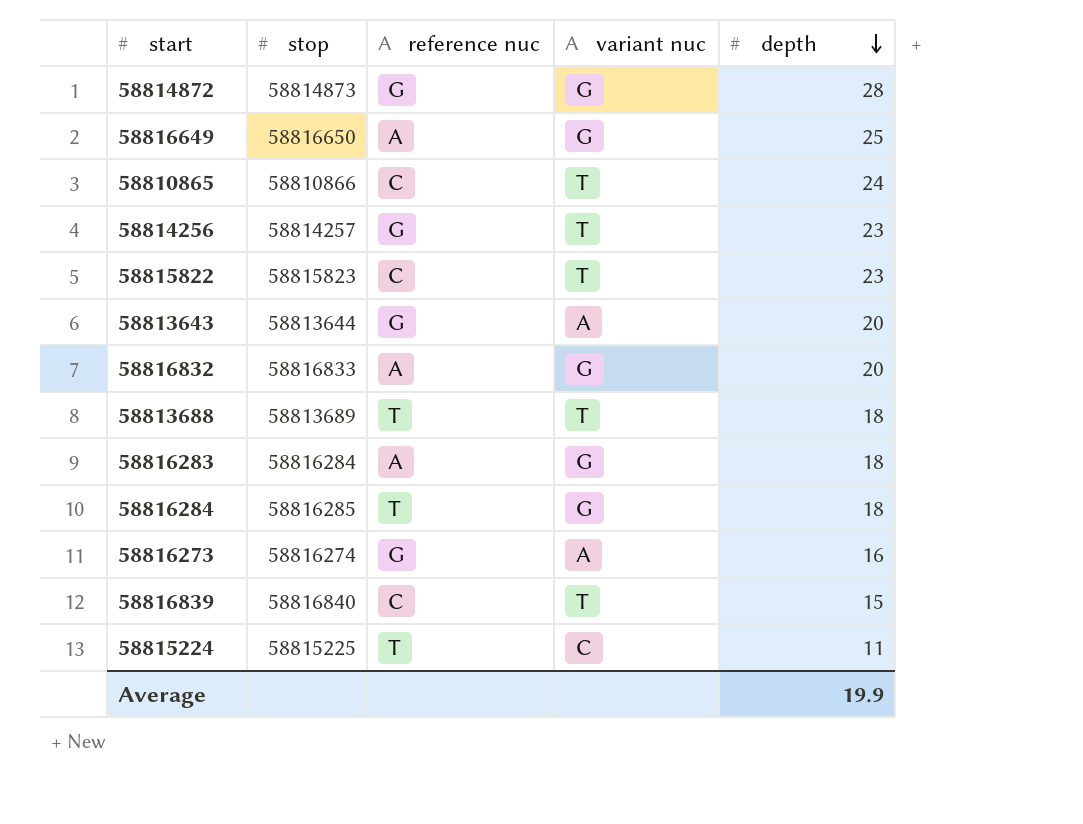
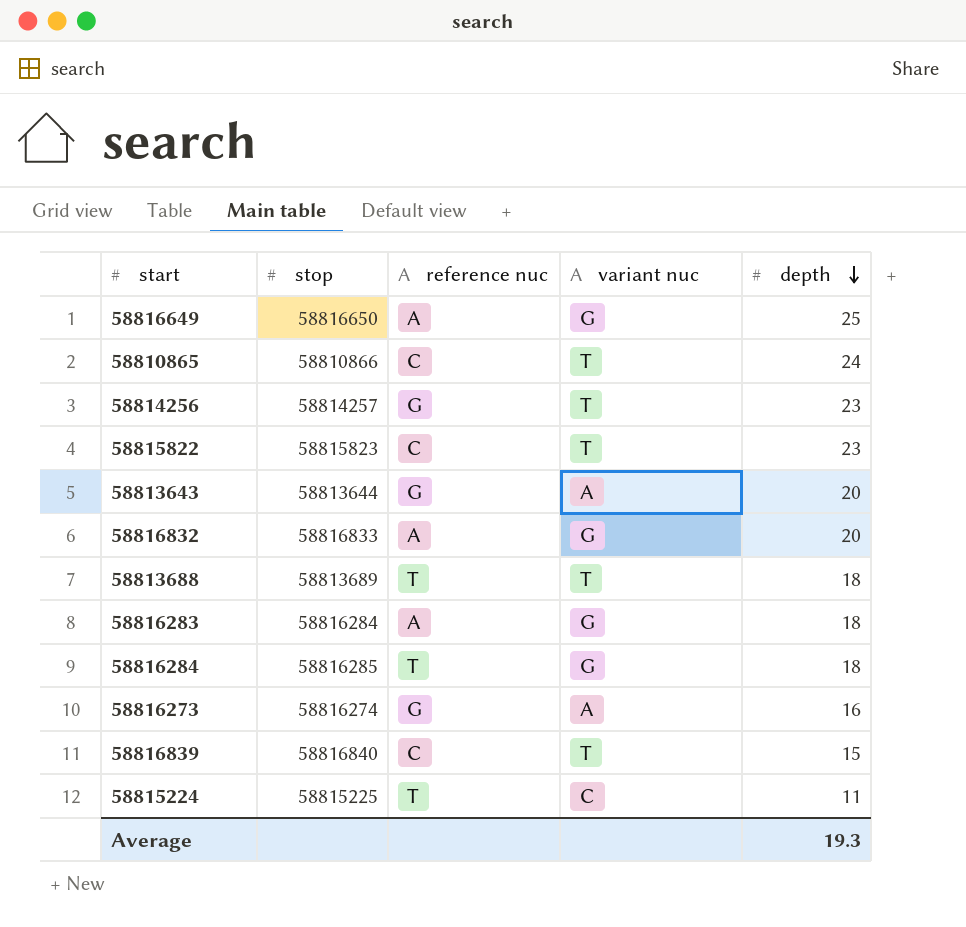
row 58814872: 58814873 | G | G | 28 -> none
Average | depth: 19.9 -> 19.3

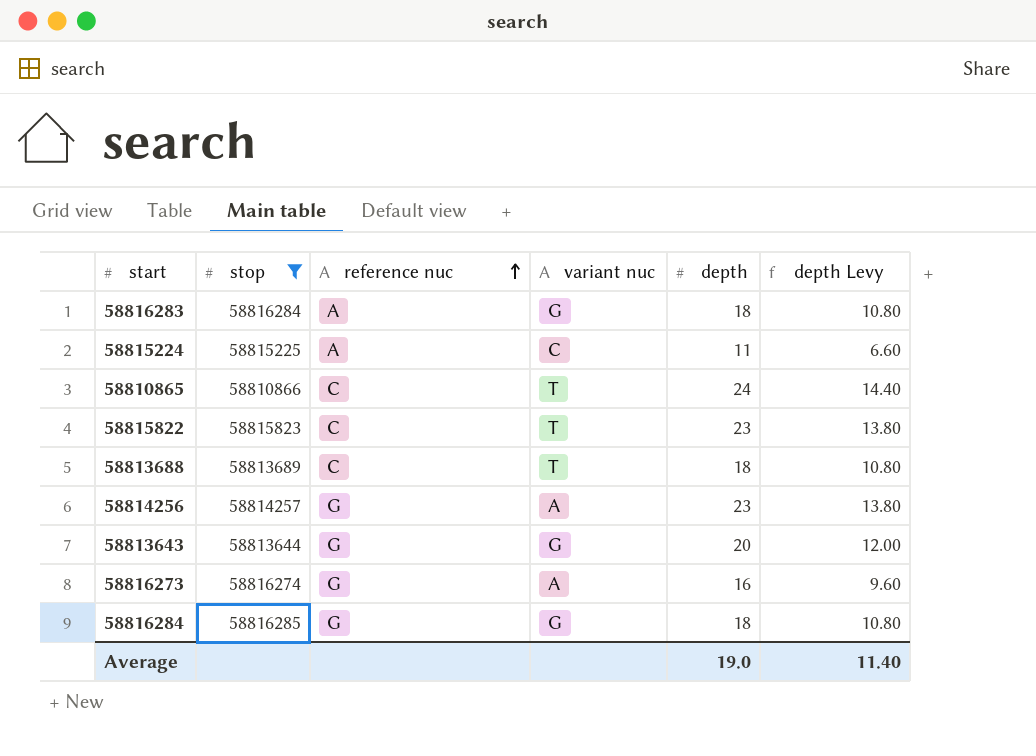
filter: none -> stop <= 58816285
row order: depth descending -> reference nuc ascending
column depth Levy | formula: none -> [depth] * 0.6
58815224 | reference nuc: T -> A
58813688 | reference nuc: T -> C
58814256 | variant nuc: T -> A
58813643 | variant nuc: A -> G
58816284 | reference nuc: T -> G
Average | depth: 19.3 -> 19.0

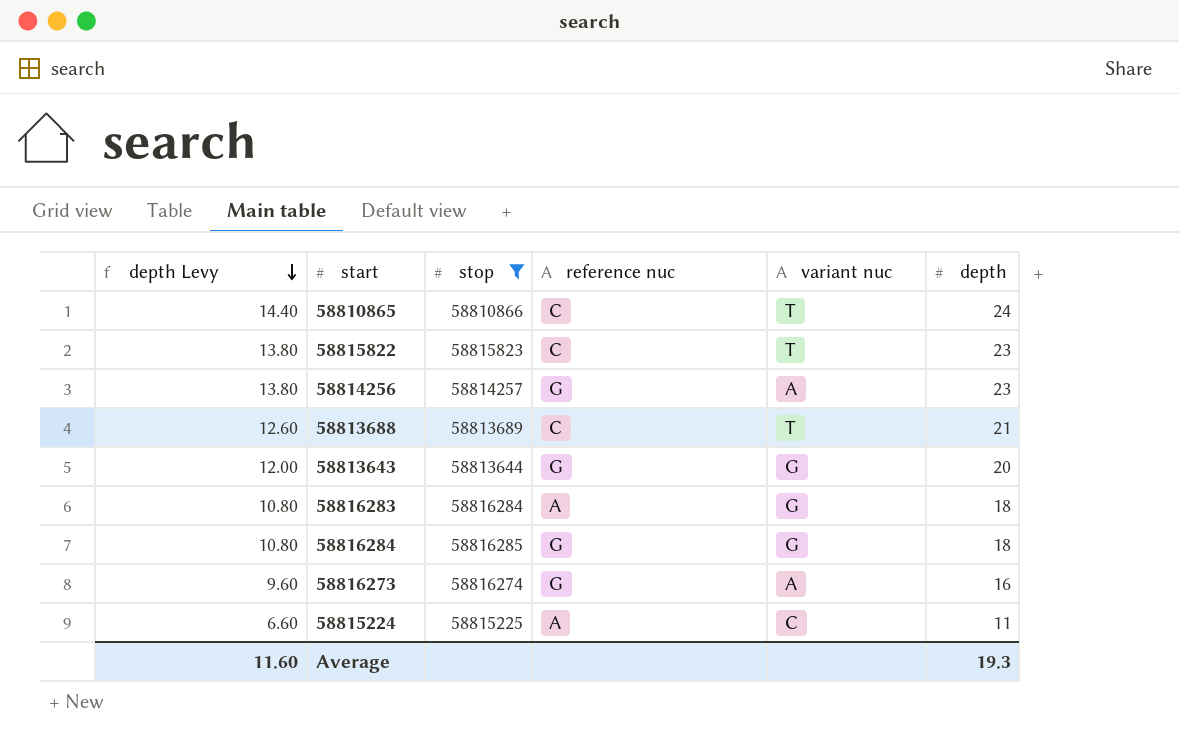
row order: reference nuc ascending -> depth Levy descending
column depth Levy | position: 6 -> 1
58813688 | depth Levy: 10.80 -> 12.60
58813688 | depth: 18 -> 21
Average | depth Levy: 11.40 -> 11.60
Average | depth: 19.0 -> 19.3

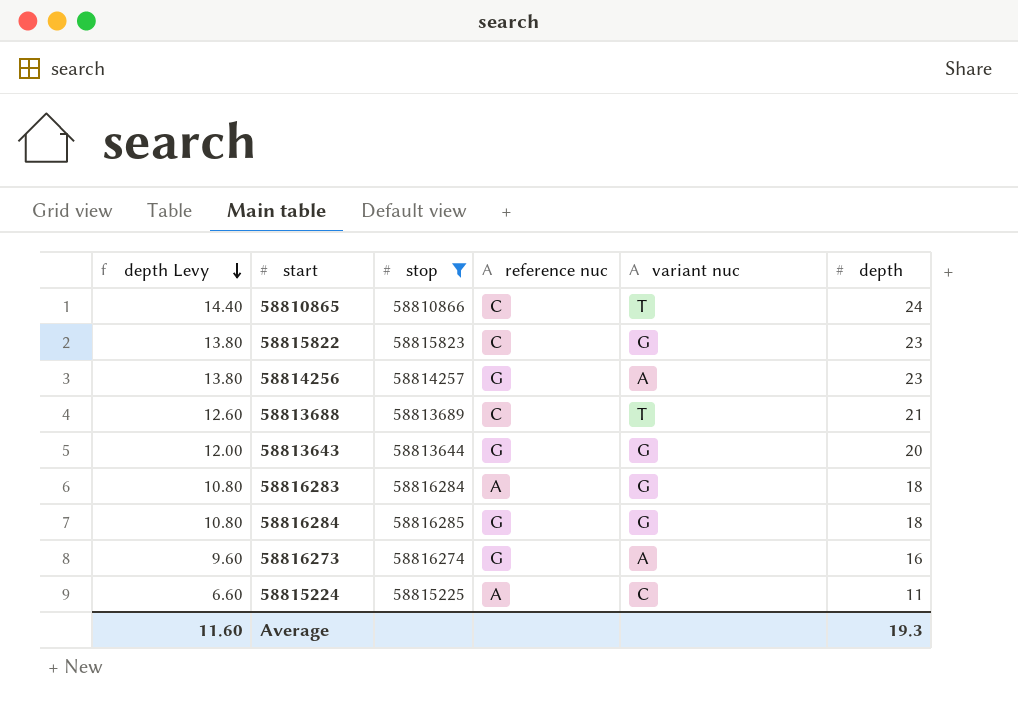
58815822 | variant nuc: T -> G

